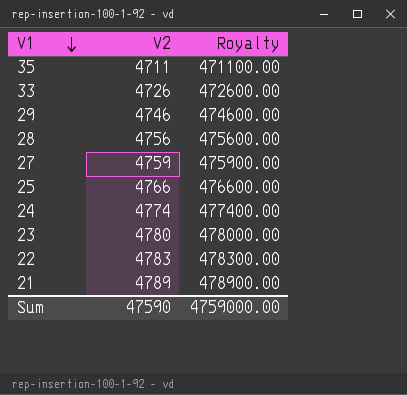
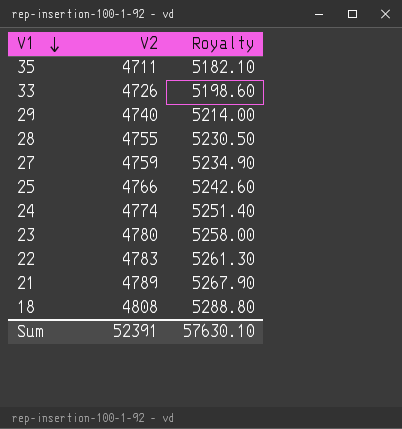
column Royalty | formula: [V2] * 100 -> [V2] * 1.1
29 | V2: 4746 -> 4740
28 | V2: 4756 -> 4755
row 18: none -> 4808 | 5288.80
Sum | V2: 47590 -> 52391
Sum | Royalty: 4759000.00 -> 57630.10

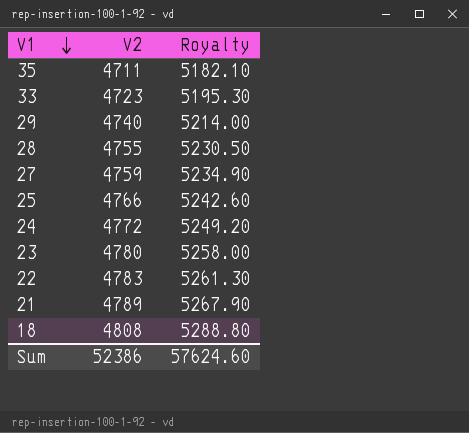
33 | V2: 4726 -> 4723
33 | Royalty: 5198.60 -> 5195.30
24 | V2: 4774 -> 4772
24 | Royalty: 5251.40 -> 5249.20
Sum | V2: 52391 -> 52386
Sum | Royalty: 57630.10 -> 57624.60

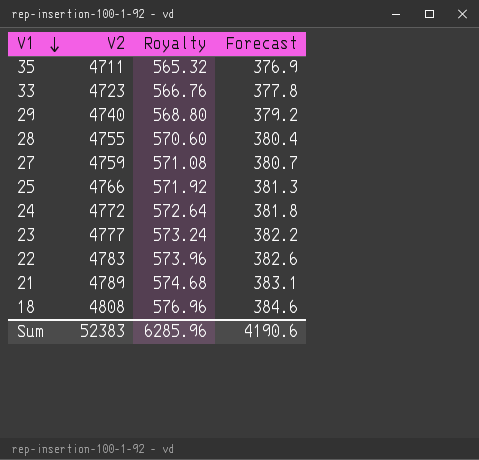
column Royalty | formula: [V2] * 1.1 -> [V2] * 0.12
column Forecast | formula: none -> [V2] * 0.08
23 | V2: 4780 -> 4777
Sum | V2: 52386 -> 52383
Sum | Royalty: 57624.60 -> 6285.96

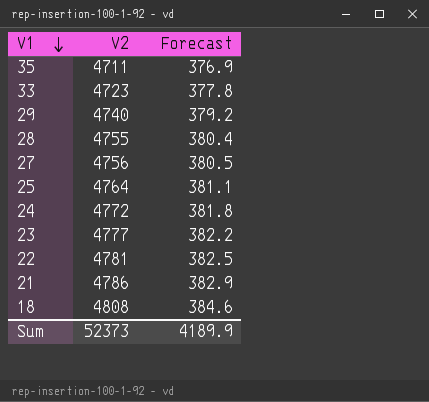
column Royalty | formula: [V2] * 0.12 -> none
27 | V2: 4759 -> 4756
27 | Forecast: 380.7 -> 380.5
25 | V2: 4766 -> 4764
25 | Forecast: 381.3 -> 381.1
22 | V2: 4783 -> 4781
22 | Forecast: 382.6 -> 382.5
21 | V2: 4789 -> 4786
21 | Forecast: 383.1 -> 382.9
Sum | V2: 52383 -> 52373
Sum | Forecast: 4190.6 -> 4189.9

